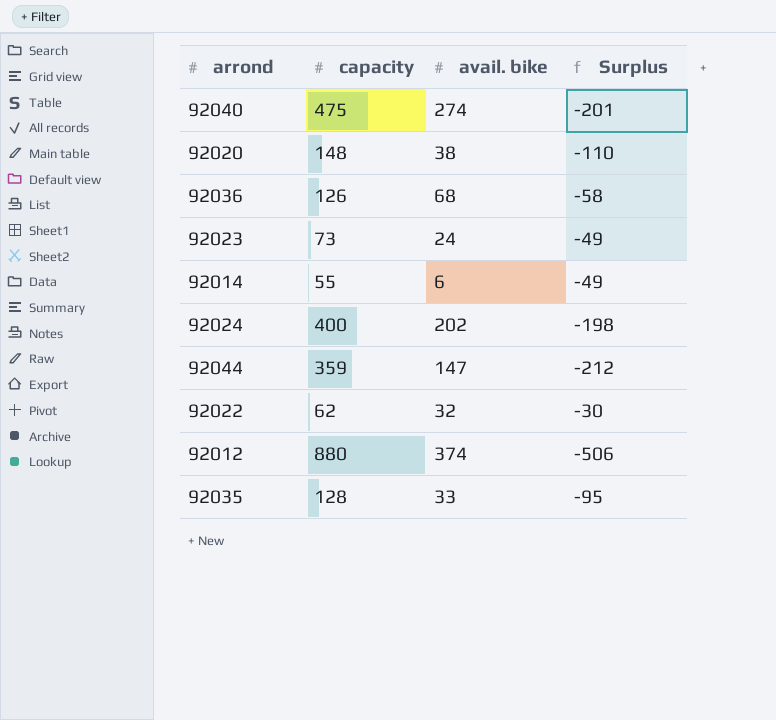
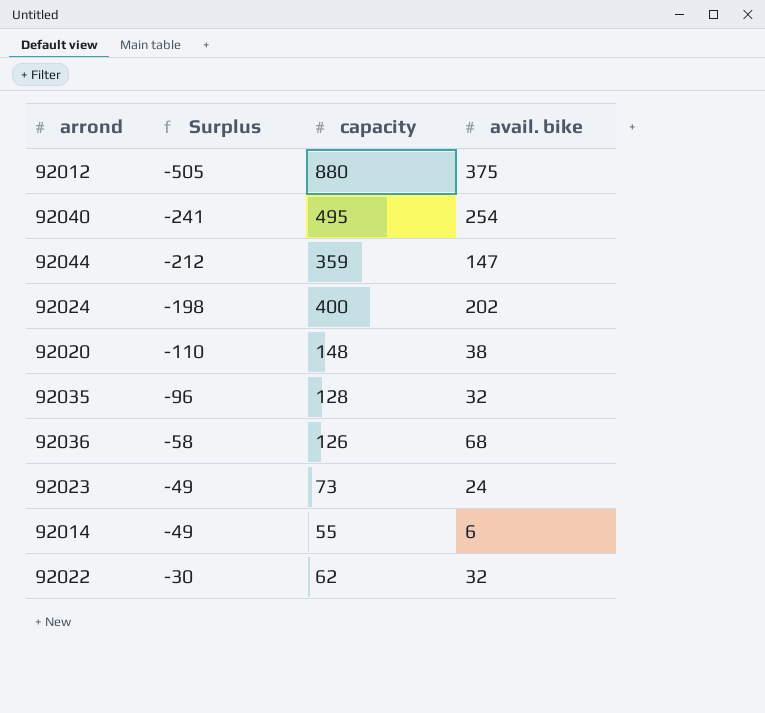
row order: none -> Surplus ascending
column Surplus | position: 4 -> 2
92012 | Surplus: -506 -> -505
92012 | avail. bike: 374 -> 375
92040 | Surplus: -201 -> -241
92040 | capacity: 475 -> 495
92040 | avail. bike: 274 -> 254
92035 | Surplus: -95 -> -96
92035 | avail. bike: 33 -> 32

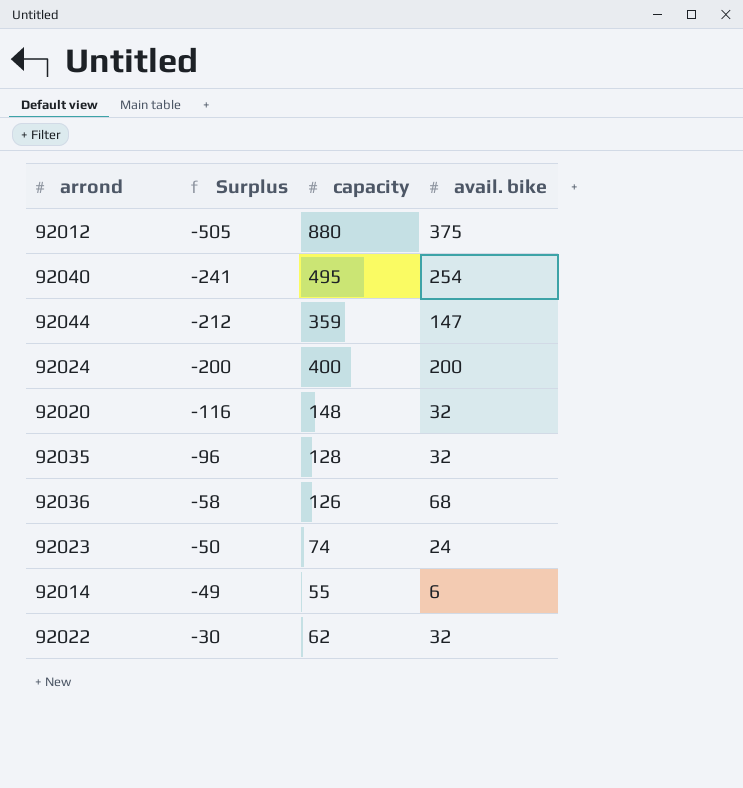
92024 | Surplus: -198 -> -200
92024 | avail. bike: 202 -> 200
92020 | Surplus: -110 -> -116
92020 | avail. bike: 38 -> 32
92023 | Surplus: -49 -> -50
92023 | capacity: 73 -> 74

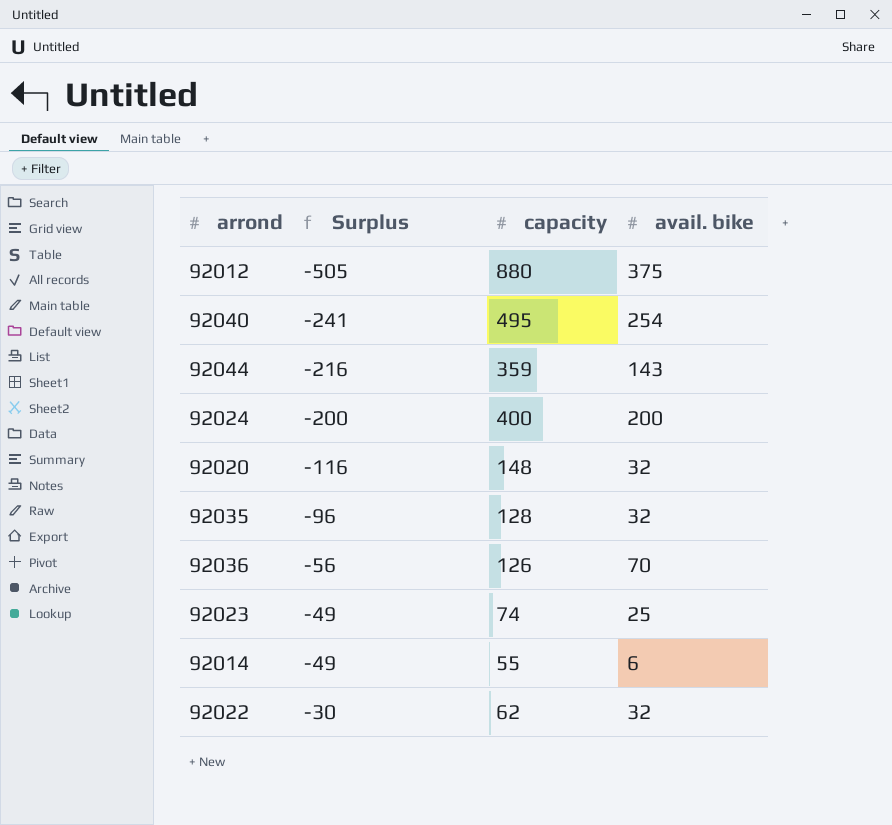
92044 | Surplus: -212 -> -216
92044 | avail. bike: 147 -> 143
92036 | Surplus: -58 -> -56
92036 | avail. bike: 68 -> 70
92023 | Surplus: -50 -> -49
92023 | avail. bike: 24 -> 25

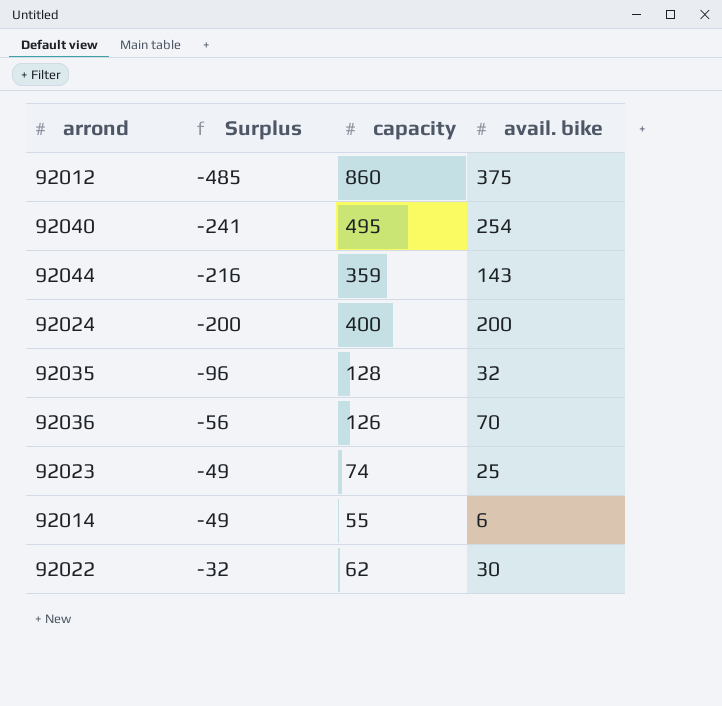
row 92020: -116 | 148 | 32 -> none
92012 | Surplus: -505 -> -485
92012 | capacity: 880 -> 860
92022 | Surplus: -30 -> -32
92022 | avail. bike: 32 -> 30

